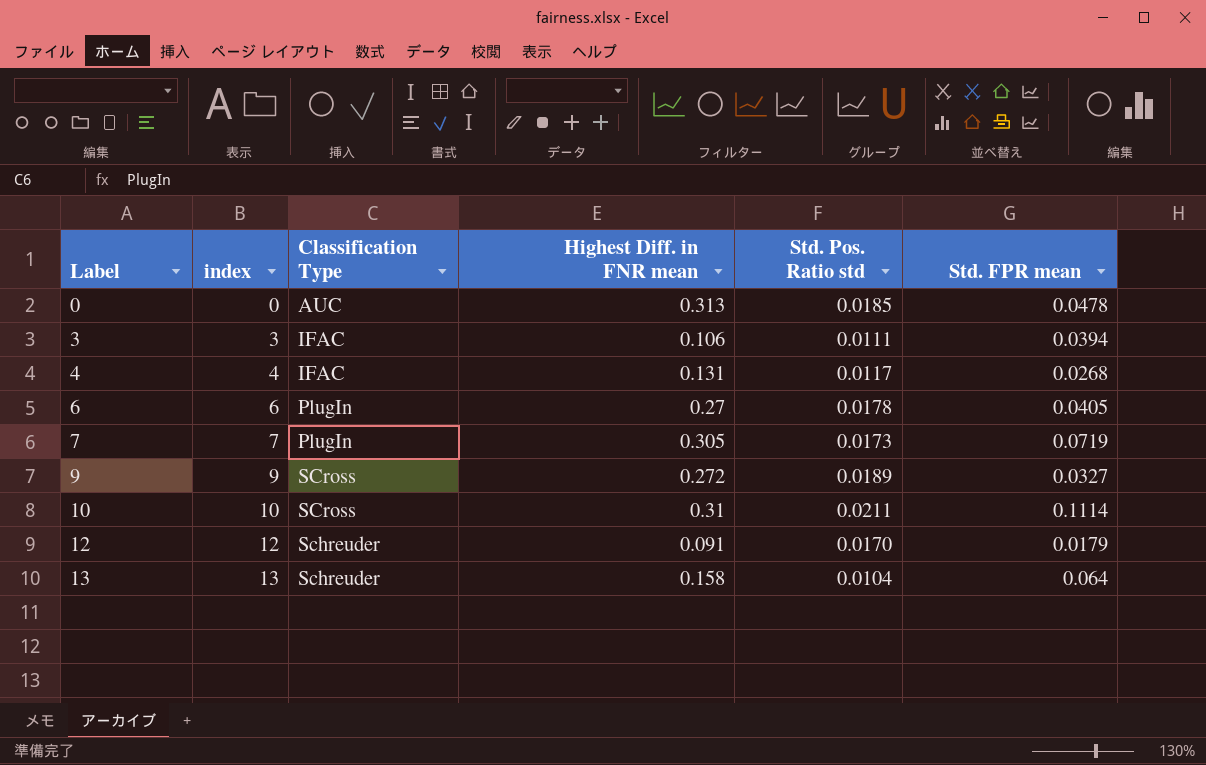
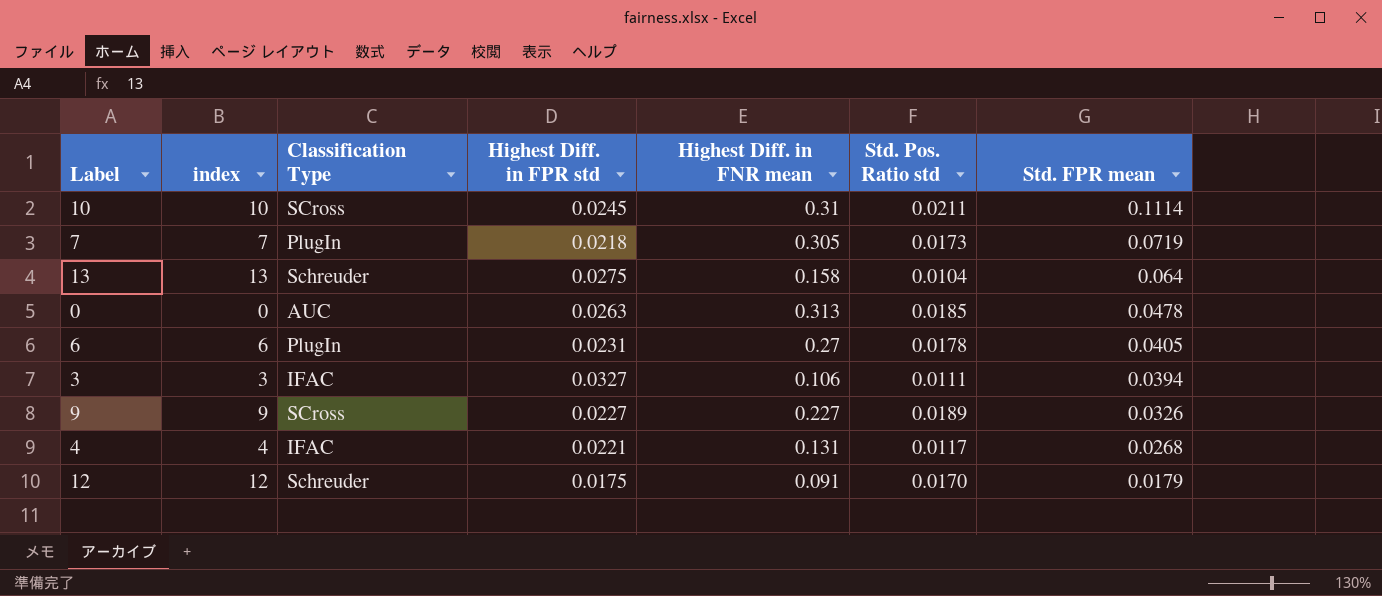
row order: Label ascending -> Std. FPR mean descending
column Highest Diff. in FPR std | position: none -> 4
9 | Highest Diff. in FNR mean: 0.272 -> 0.227
9 | Std. FPR mean: 0.0327 -> 0.0326

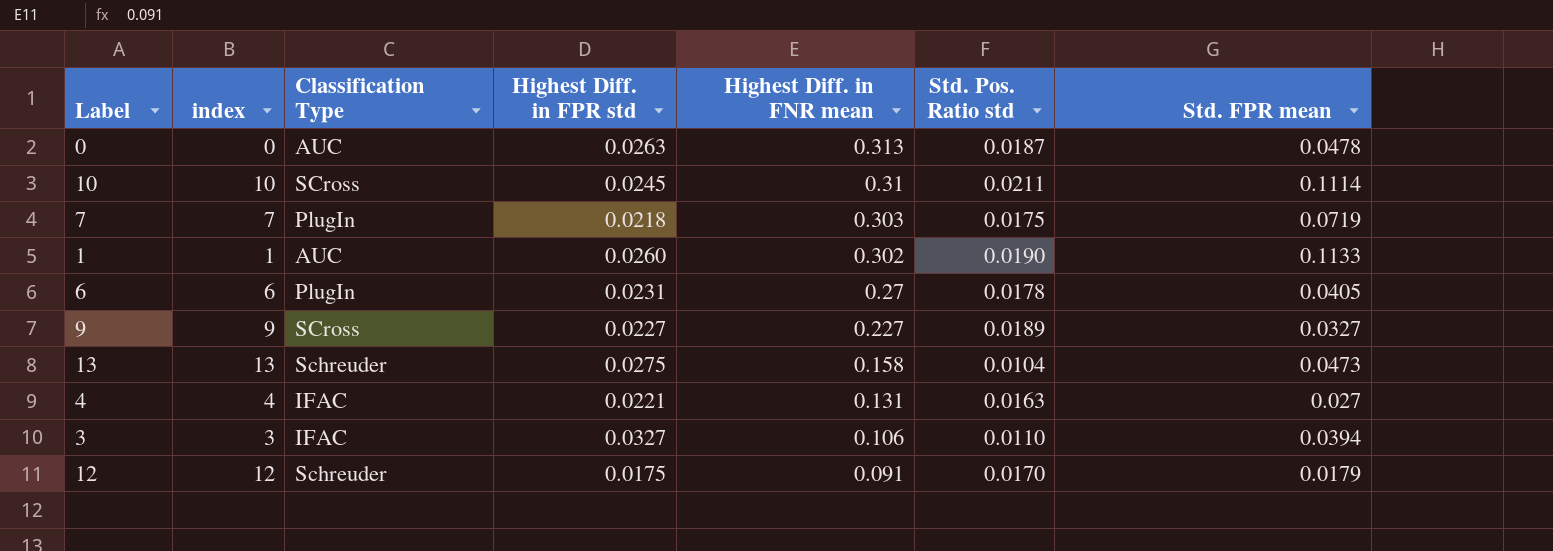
row order: Std. FPR mean descending -> Highest Diff. in FNR mean descending
0 | Std. Pos. Ratio std: 0.0185 -> 0.0187
7 | Highest Diff. in FNR mean: 0.305 -> 0.303
7 | Std. Pos. Ratio std: 0.0173 -> 0.0175
row 1: none -> 1 | AUC | 0.0260 | 0.302 | 0.0190 | 0.1133
9 | Std. FPR mean: 0.0326 -> 0.0327
13 | Std. FPR mean: 0.064 -> 0.0473
4 | Std. Pos. Ratio std: 0.0117 -> 0.0163
4 | Std. FPR mean: 0.0268 -> 0.027
3 | Std. Pos. Ratio std: 0.0111 -> 0.0110

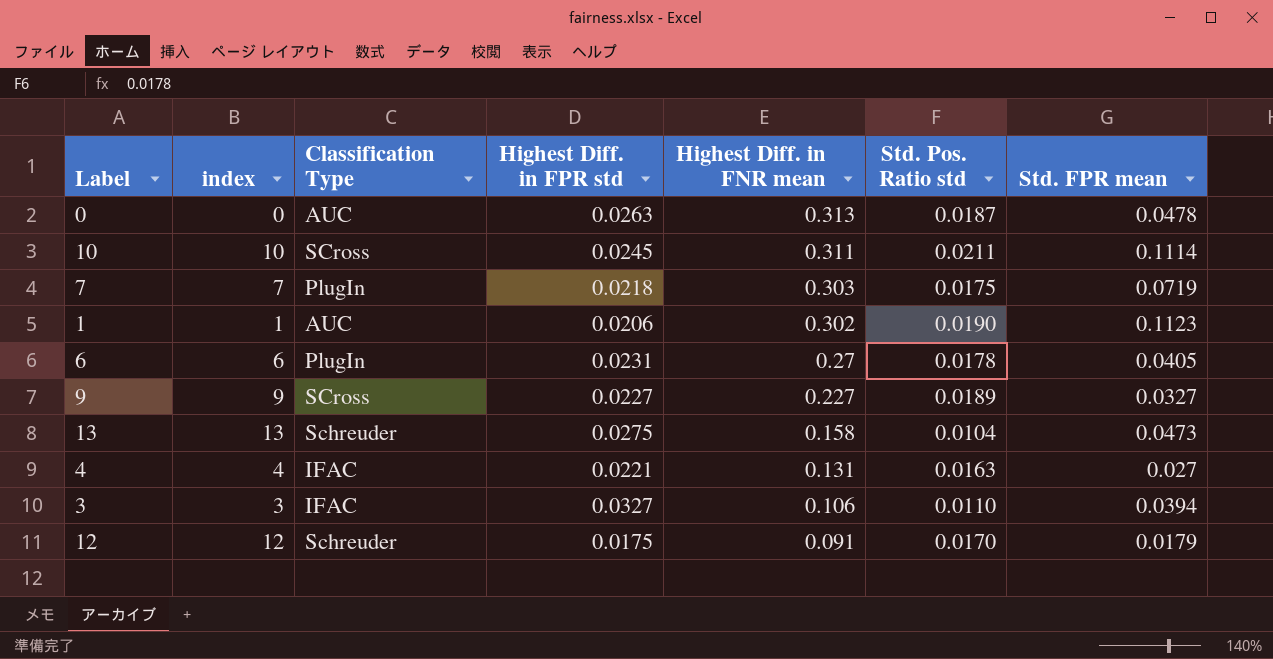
10 | Highest Diff. in FNR mean: 0.31 -> 0.311
1 | Highest Diff. in FPR std: 0.0260 -> 0.0206
1 | Std. FPR mean: 0.1133 -> 0.1123

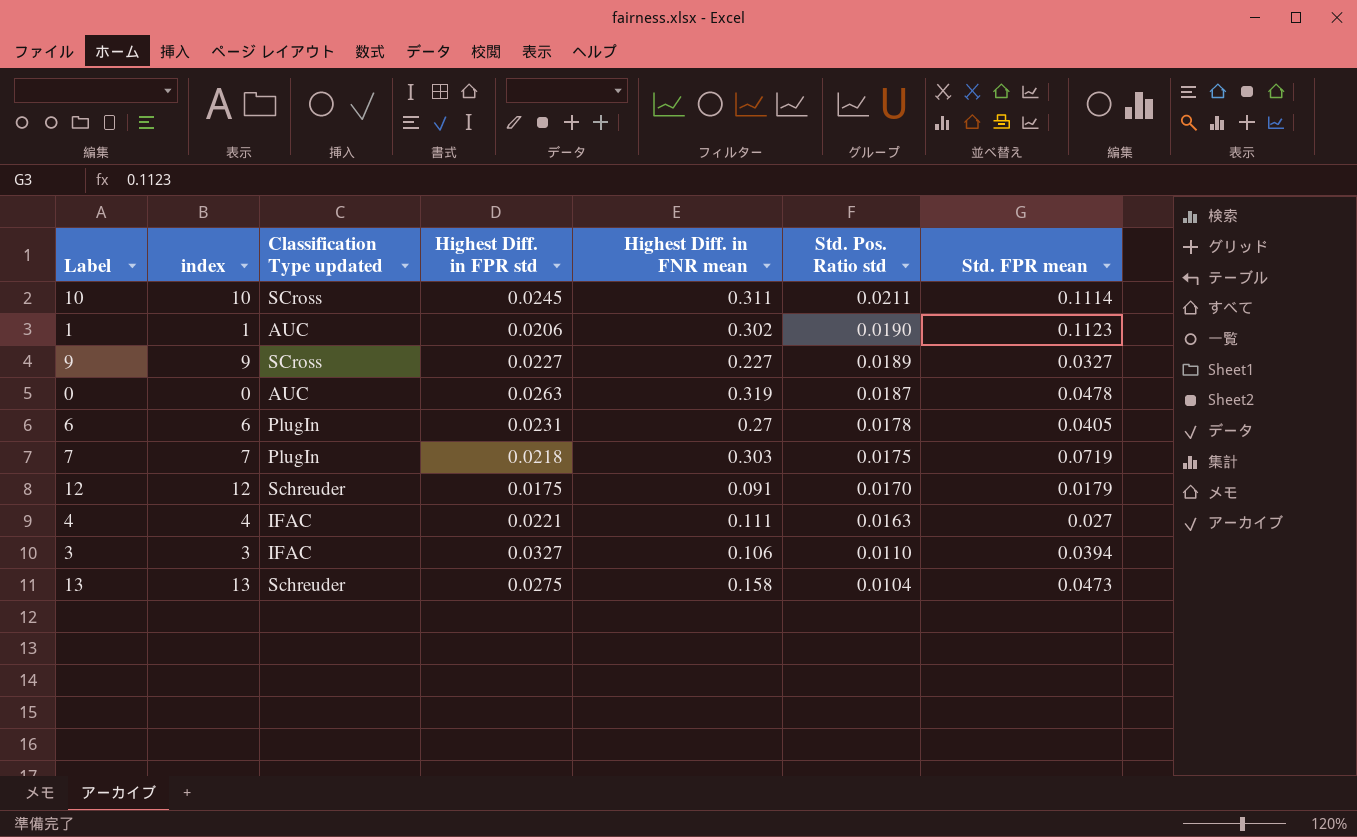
row order: Highest Diff. in FNR mean descending -> Std. Pos. Ratio std descending
column name: Classification Type -> Classification Type updated
0 | Highest Diff. in FNR mean: 0.313 -> 0.319
4 | Highest Diff. in FNR mean: 0.131 -> 0.111

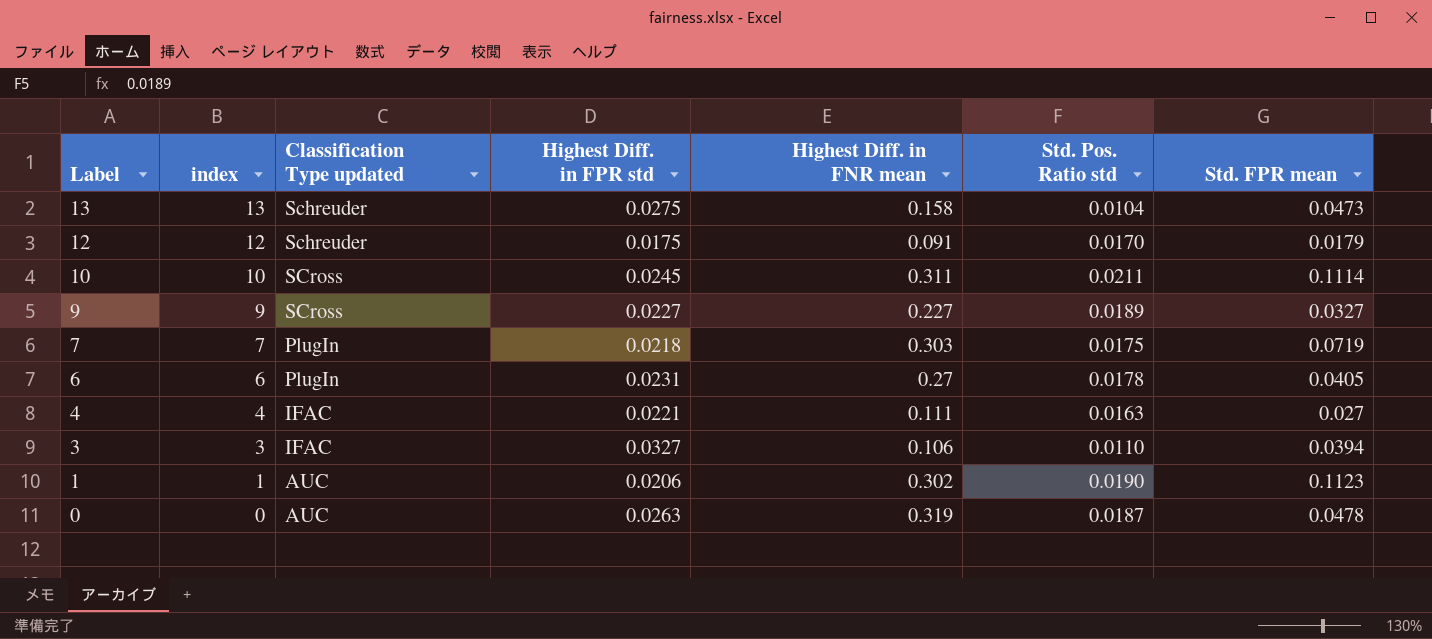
row order: Std. Pos. Ratio std descending -> Label descending

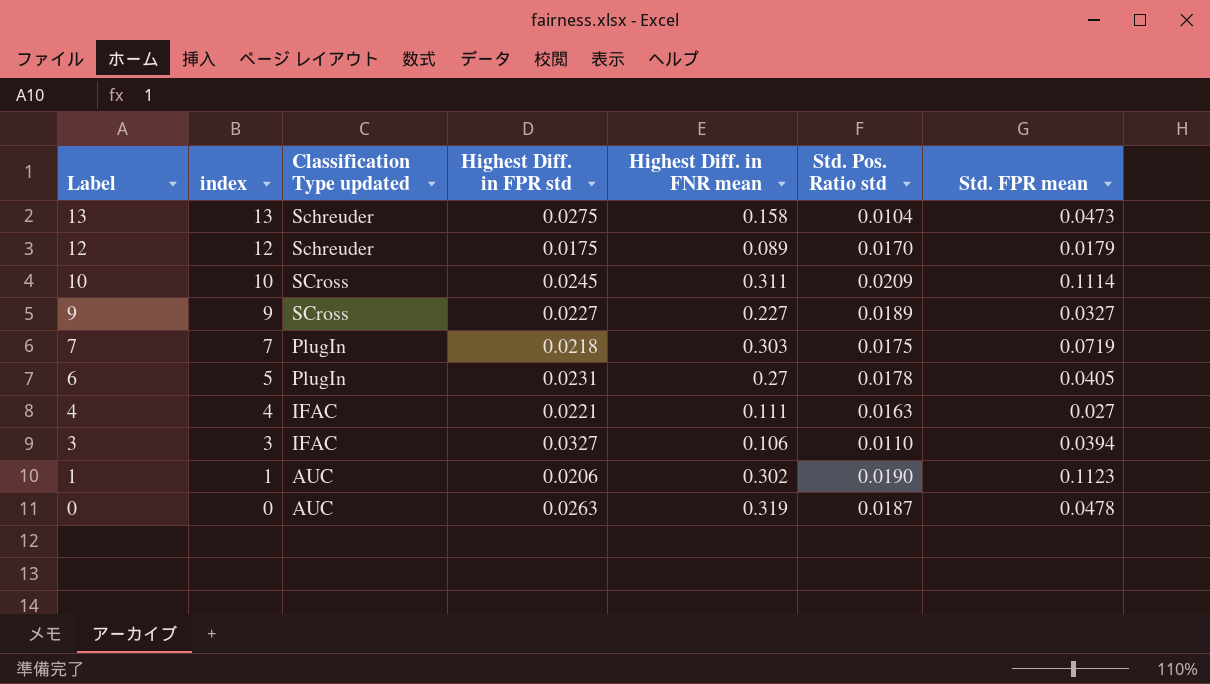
12 | Highest Diff. in FNR mean: 0.091 -> 0.089
10 | Std. Pos. Ratio std: 0.0211 -> 0.0209
6 | index: 6 -> 5

